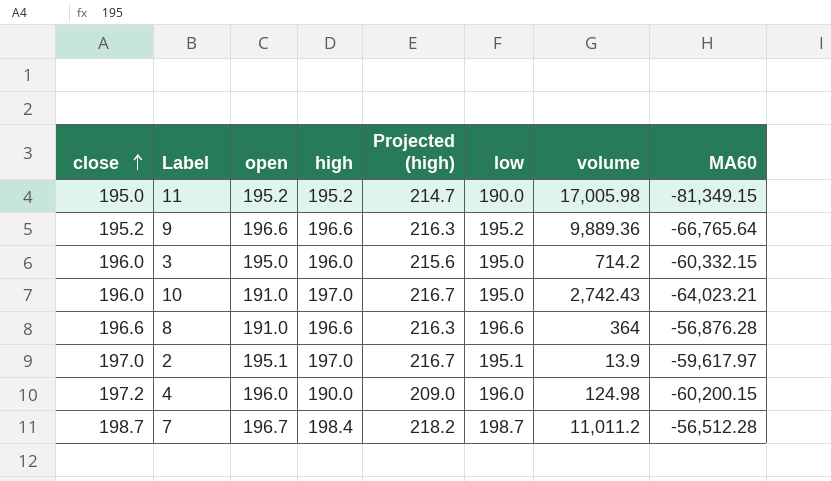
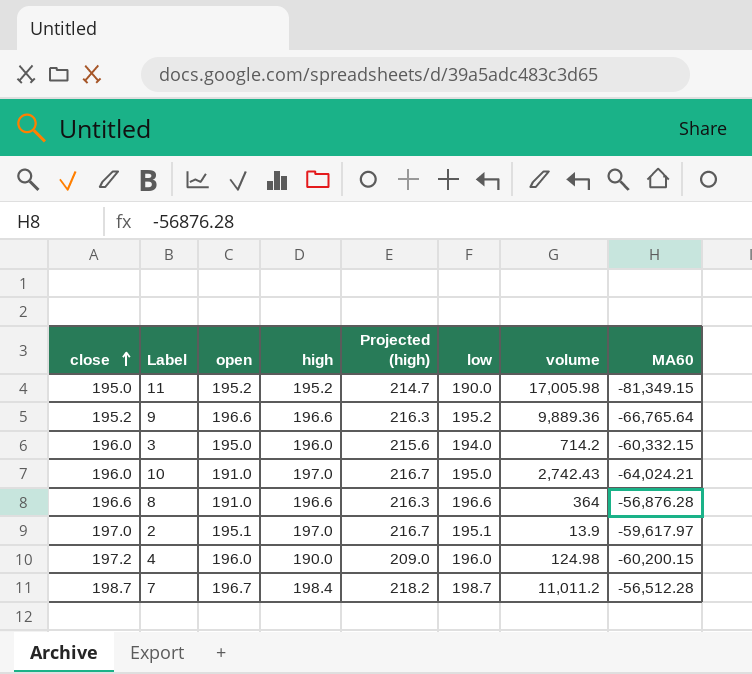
3 | low: 195.0 -> 194.0
10 | MA60: -64,023.21 -> -64,024.21

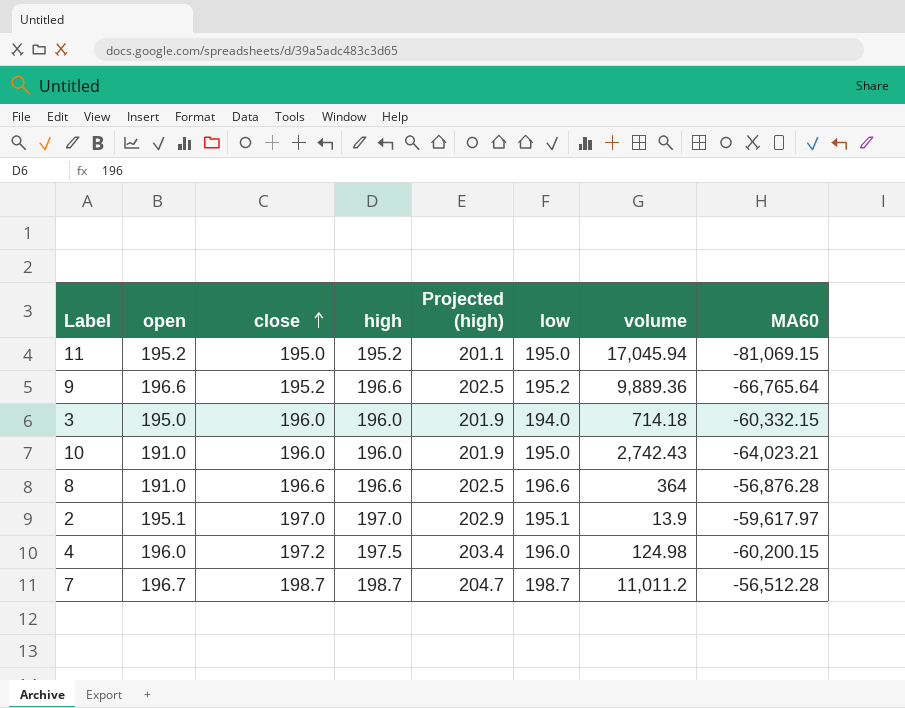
column close | position: 1 -> 3
column Projected (high) | formula: [high] * 1.1 -> [high] * 1.03
11 | low: 190.0 -> 195.0
11 | volume: 17,005.98 -> 17,045.94
11 | MA60: -81,349.15 -> -81,069.15
3 | volume: 714.2 -> 714.18
10 | high: 197.0 -> 196.0
10 | MA60: -64,024.21 -> -64,023.21
4 | high: 190.0 -> 197.5
7 | high: 198.4 -> 198.7

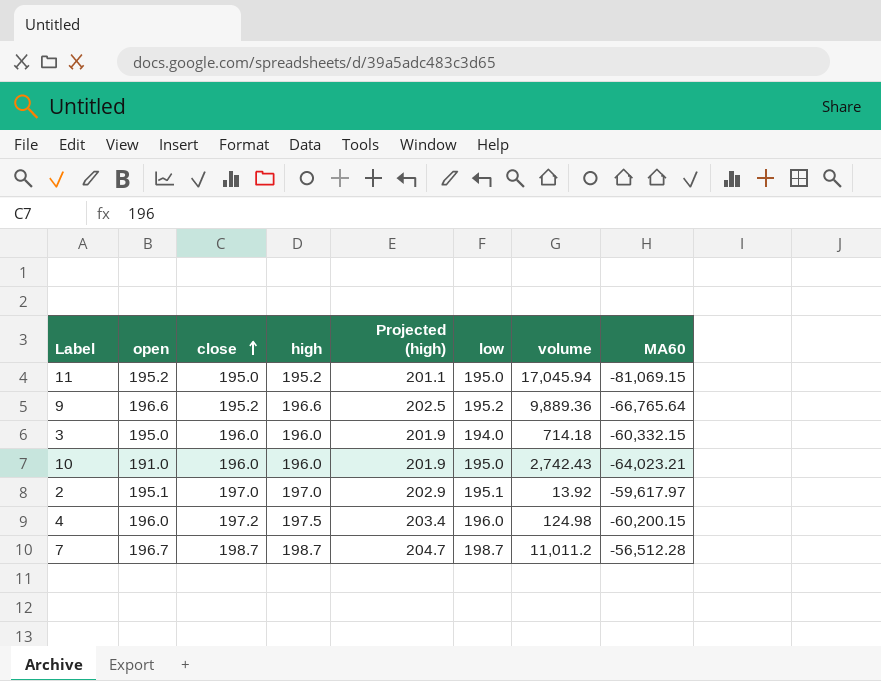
row 8: 191.0 | 196.6 | 196.6 | 202.5 | 196.6 | 364 | -56,876.28 -> none
2 | volume: 13.9 -> 13.92

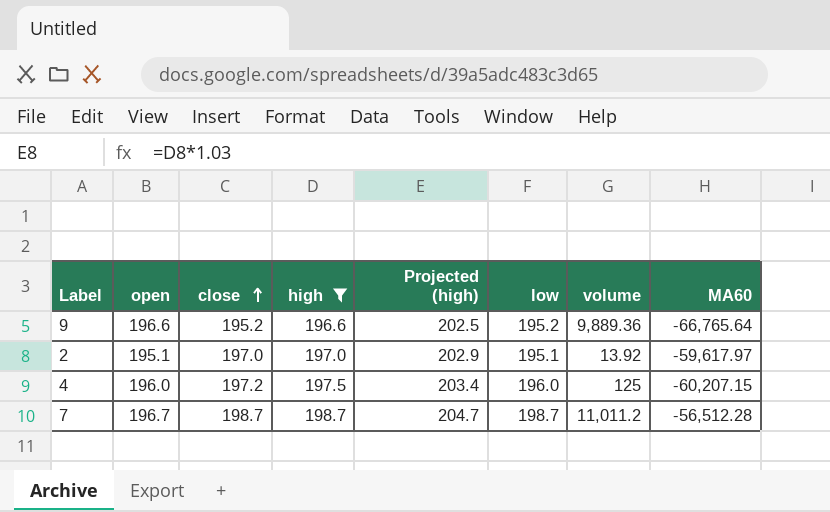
filter: none -> high >= 196.6
4 | volume: 124.98 -> 125
4 | MA60: -60,200.15 -> -60,207.15

